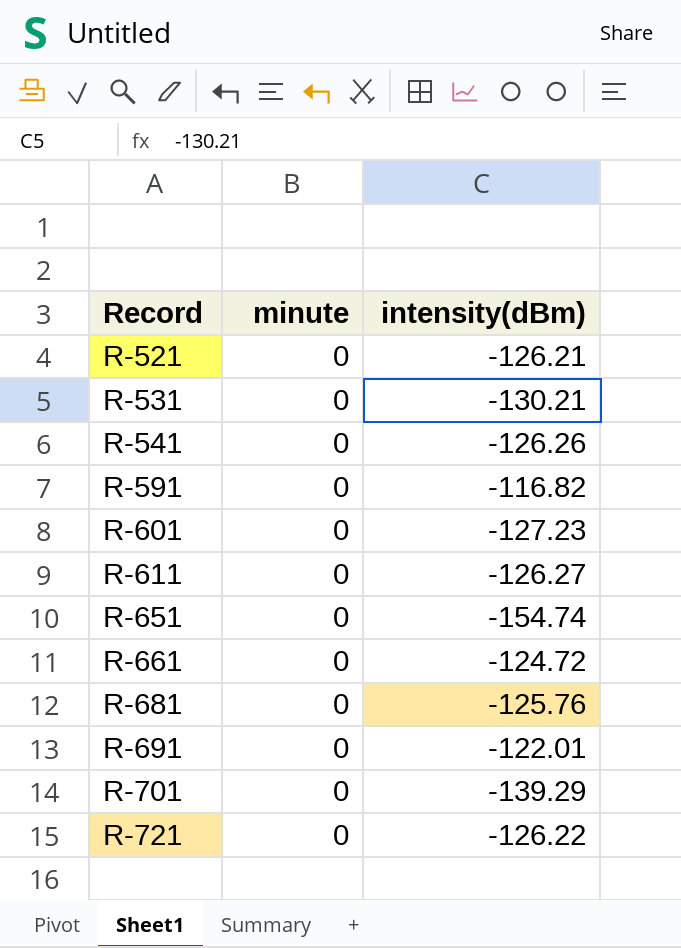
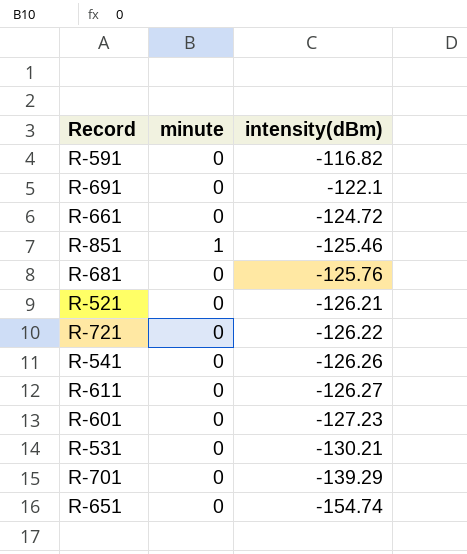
row order: Record ascending -> intensity(dBm) descending
R-691 | intensity(dBm): -122.01 -> -122.1
row R-851: none -> 1 | -125.46

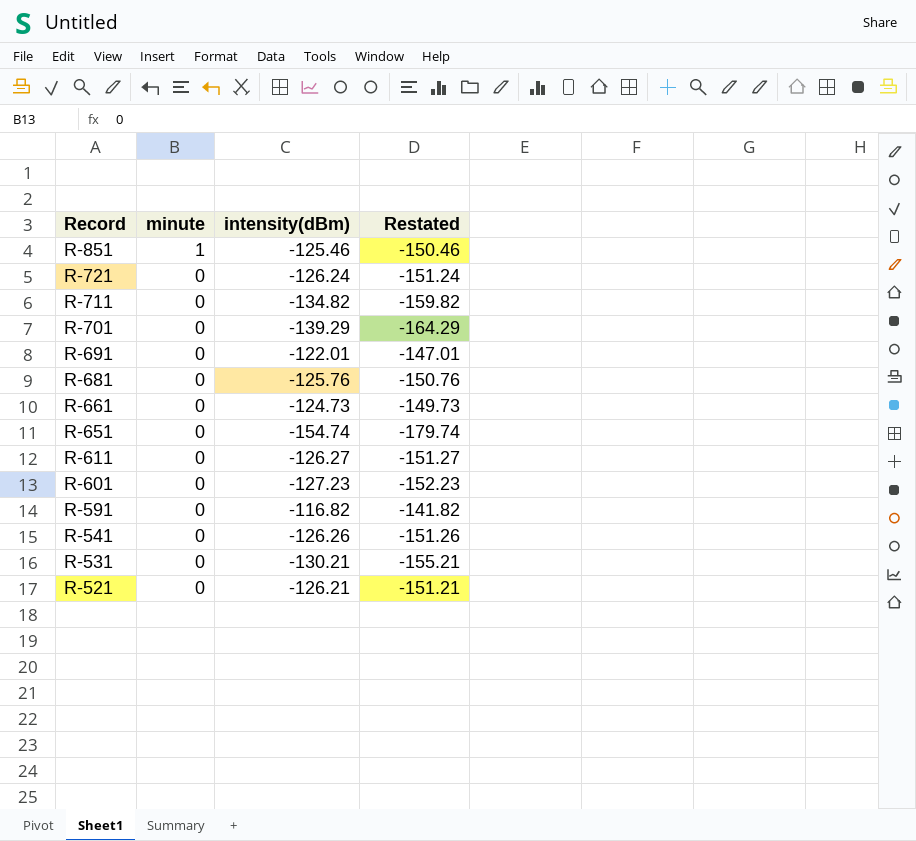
row order: intensity(dBm) descending -> Record descending
column Restated | formula: none -> [intensity(dBm)] - 25
R-721 | intensity(dBm): -126.22 -> -126.24
row R-711: none -> 0 | -134.82 | -159.82
R-691 | intensity(dBm): -122.1 -> -122.01
R-661 | intensity(dBm): -124.72 -> -124.73

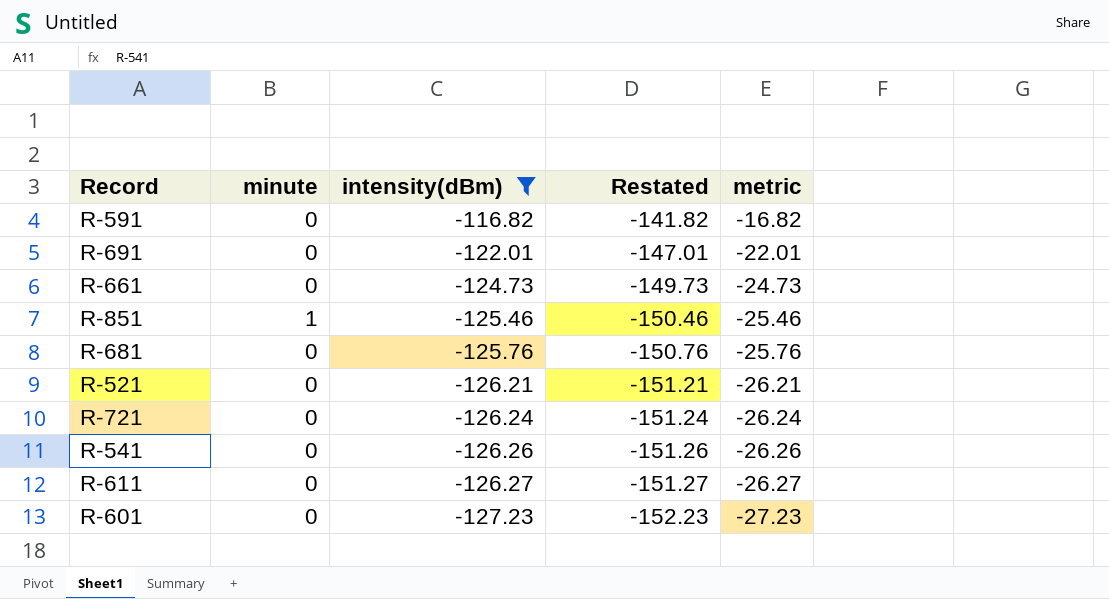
filter: none -> intensity(dBm) >= -127.23
row order: Record descending -> intensity(dBm) descending
column metric | formula: none -> [intensity(dBm)] + 100

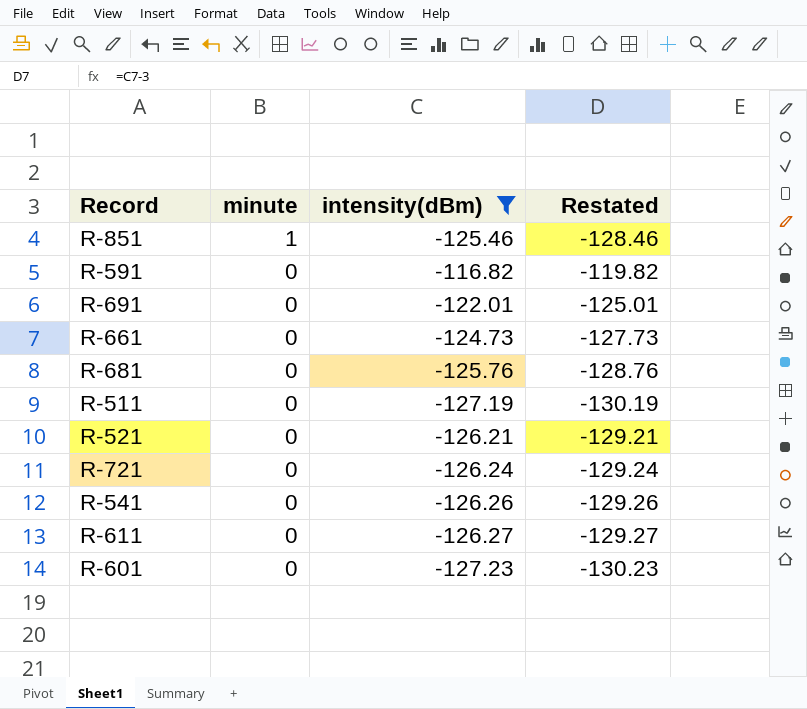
row order: intensity(dBm) descending -> minute descending
column metric | formula: [intensity(dBm)] + 100 -> none
column Restated | formula: [intensity(dBm)] - 25 -> [intensity(dBm)] - 3
row R-511: none -> 0 | -127.19 | -130.19

